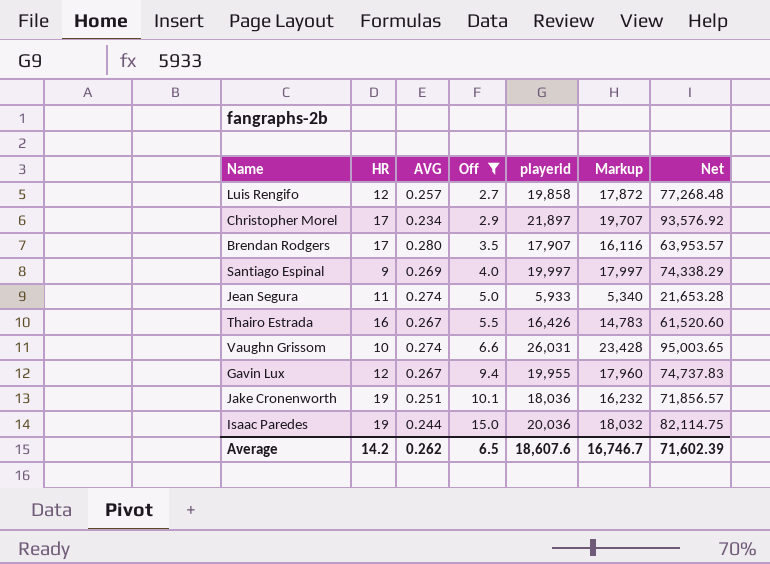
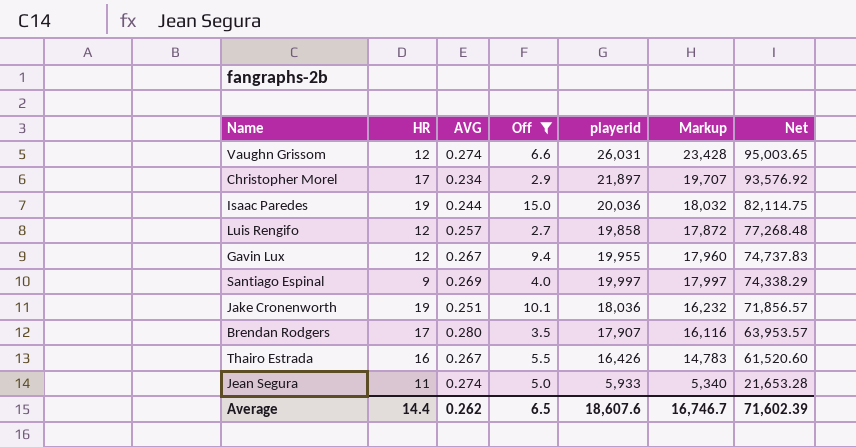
row order: Off ascending -> Net descending
Vaughn Grissom | HR: 10 -> 12
Average | HR: 14.2 -> 14.4

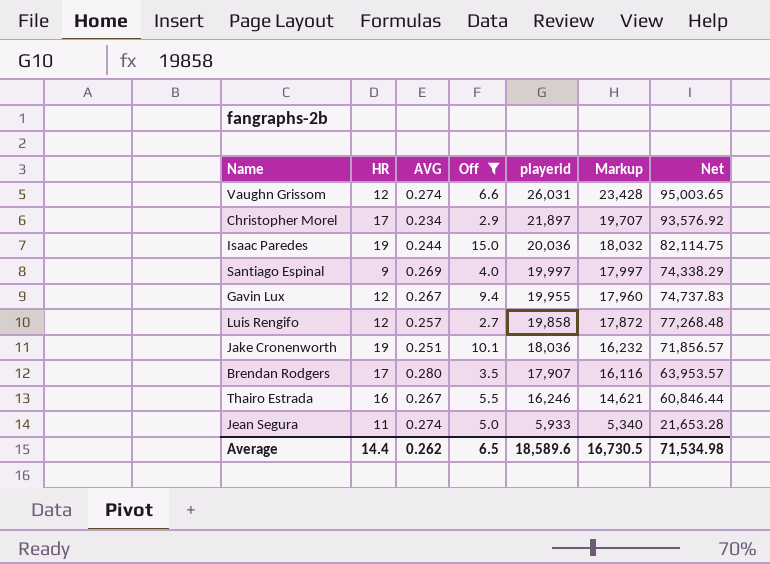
row order: Net descending -> playerid descending
Thairo Estrada | playerid: 16,426 -> 16,246
Thairo Estrada | Markup: 14,783 -> 14,621
Thairo Estrada | Net: 61,520.60 -> 60,846.44
Average | playerid: 18,607.6 -> 18,589.6
Average | Markup: 16,746.7 -> 16,730.5
Average | Net: 71,602.39 -> 71,534.98

